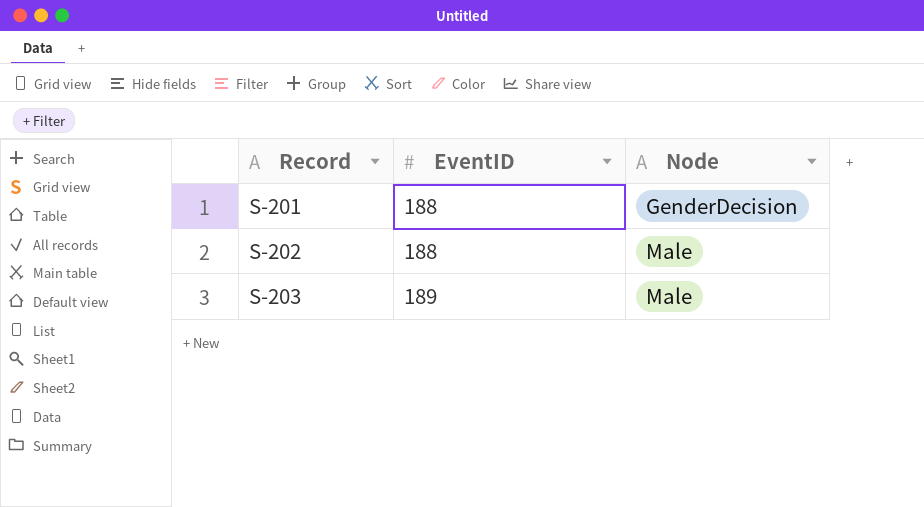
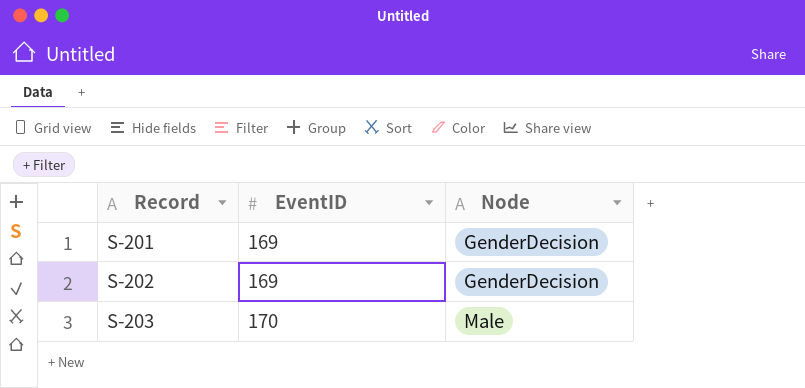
S-201 | EventID: 188 -> 169
S-202 | EventID: 188 -> 169
S-202 | Node: Male -> GenderDecision
S-203 | EventID: 189 -> 170

